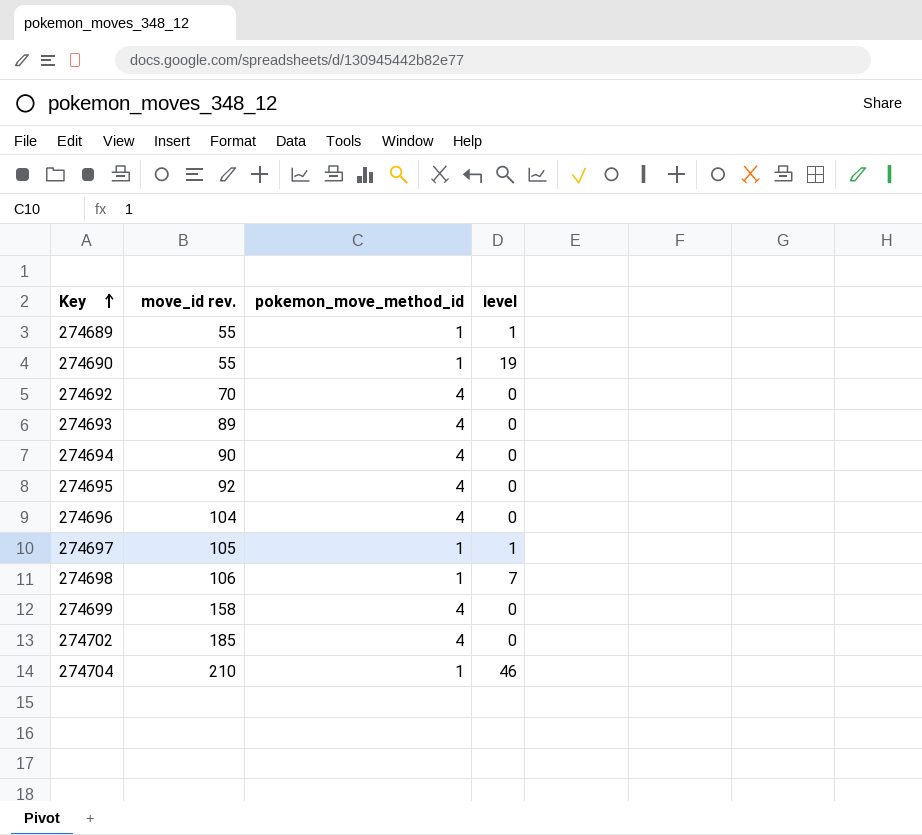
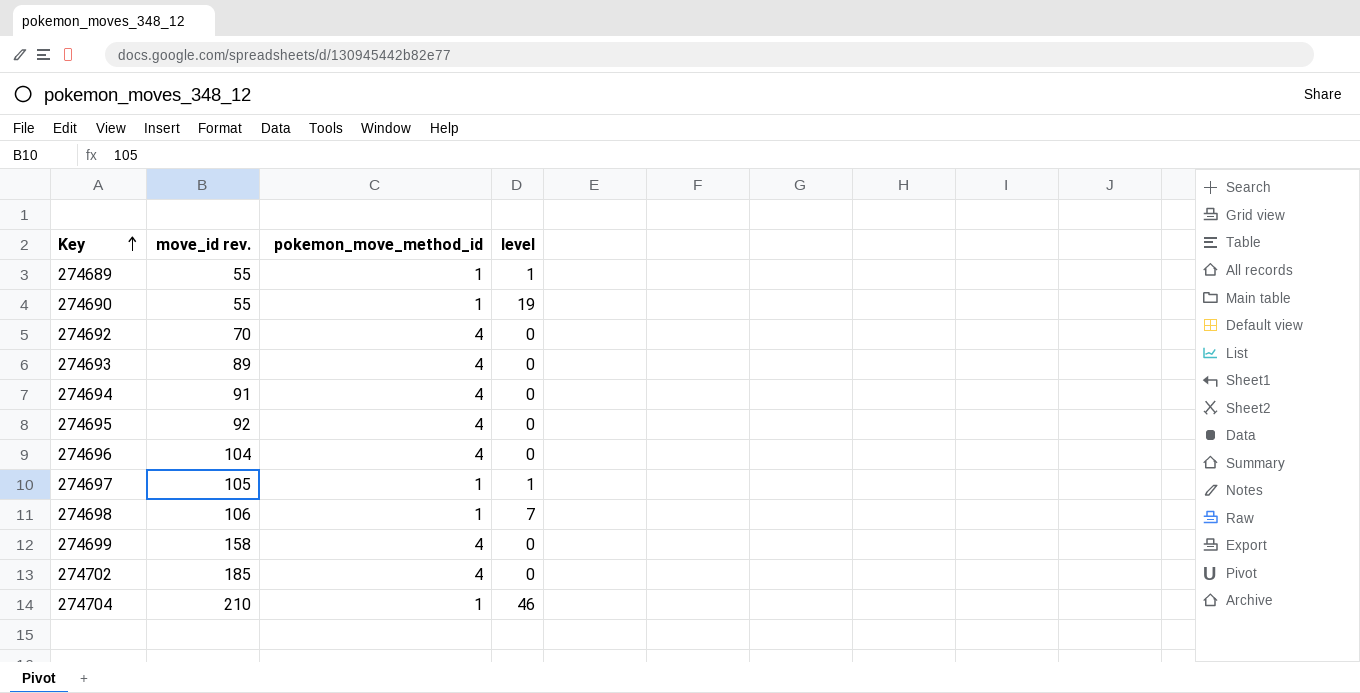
274694 | move_id rev.: 90 -> 91

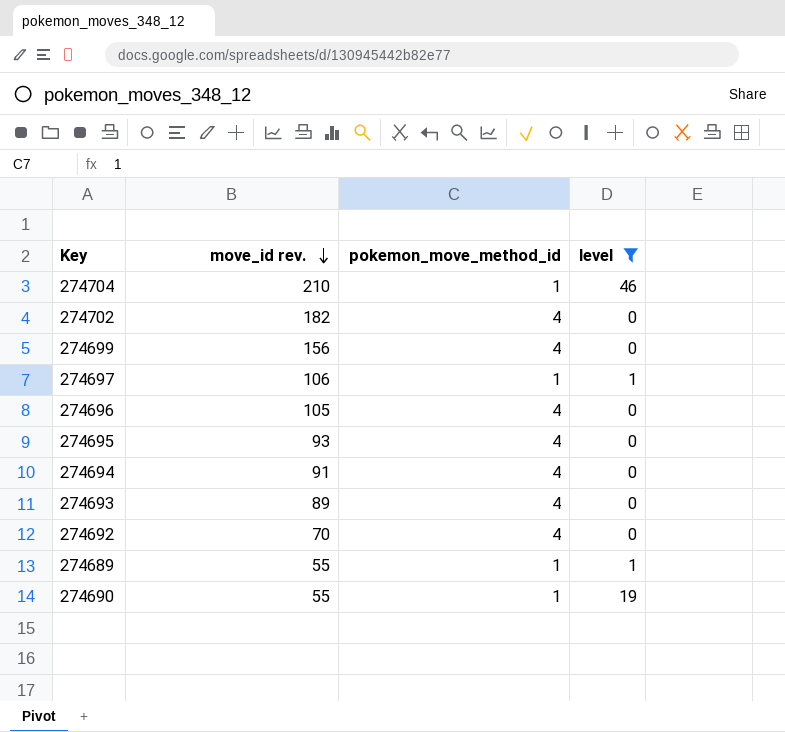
filter: none -> level != 7
row order: Key ascending -> move_id rev. descending
274702 | move_id rev.: 185 -> 182
274699 | move_id rev.: 158 -> 156
274697 | move_id rev.: 105 -> 106
274696 | move_id rev.: 104 -> 105
274695 | move_id rev.: 92 -> 93

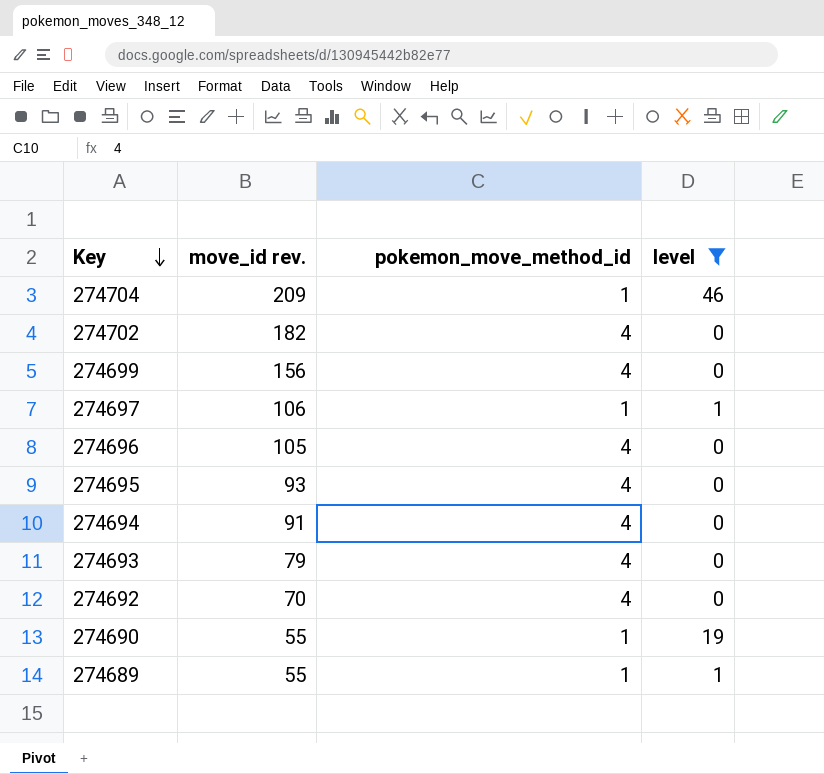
row order: move_id rev. descending -> Key descending
274704 | move_id rev.: 210 -> 209
274693 | move_id rev.: 89 -> 79

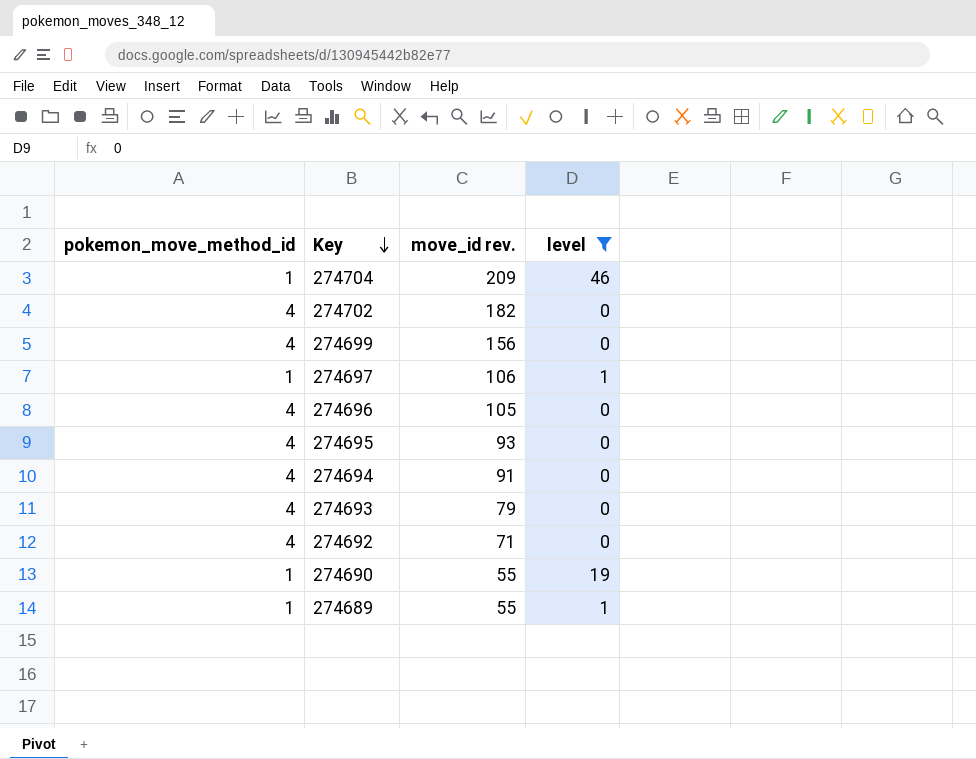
column pokemon_move_method_id | position: 3 -> 1
274692 | move_id rev.: 70 -> 71

